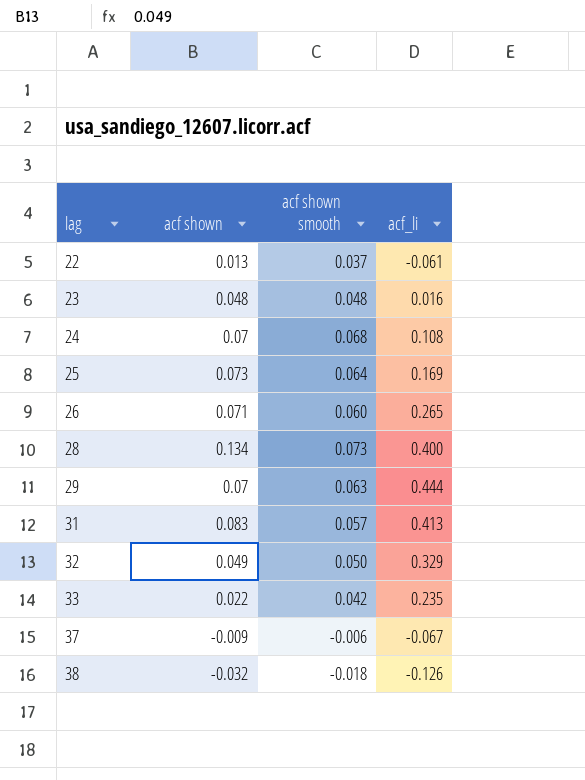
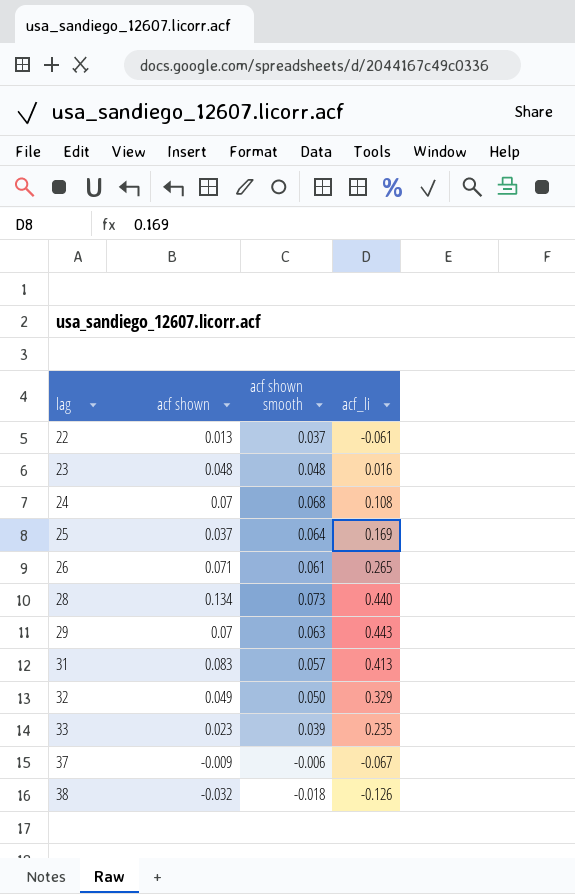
25 | acf shown: 0.073 -> 0.037
26 | acf shown smooth: 0.060 -> 0.061
28 | acf_li: 0.400 -> 0.440
29 | acf_li: 0.444 -> 0.443
33 | acf shown: 0.022 -> 0.023
33 | acf shown smooth: 0.042 -> 0.039

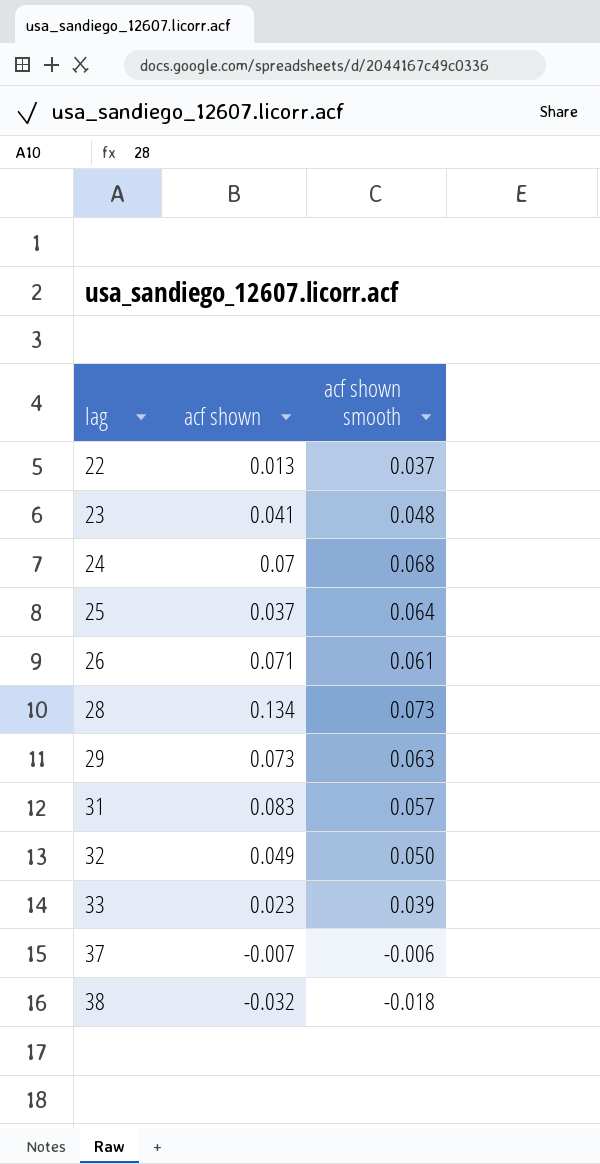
column acf_li | position: 4 -> none
23 | acf shown: 0.048 -> 0.041
29 | acf shown: 0.07 -> 0.073
37 | acf shown: -0.009 -> -0.007

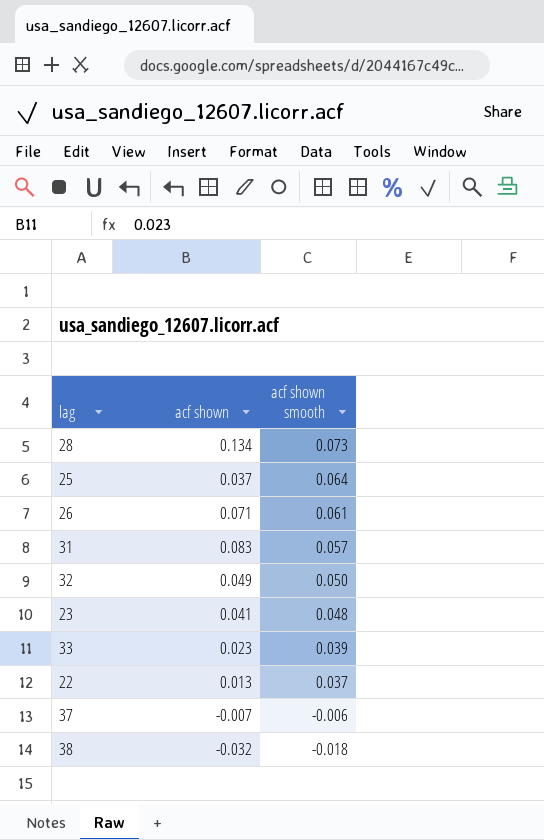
row order: lag ascending -> acf shown smooth descending
row 24: 0.07 | 0.068 -> none
row 29: 0.073 | 0.063 -> none

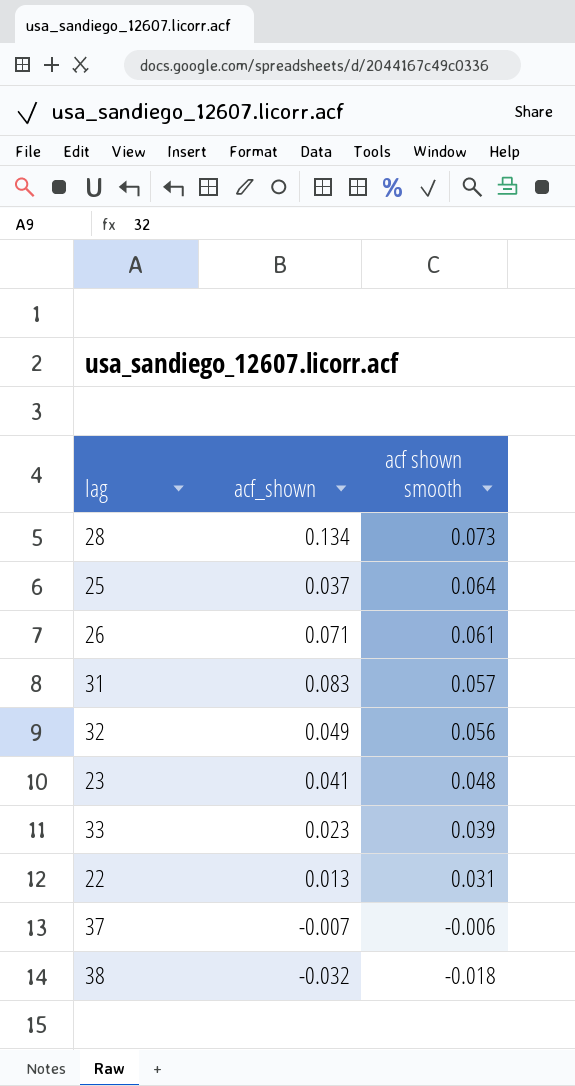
column name: acf shown -> acf_shown
32 | acf shown smooth: 0.050 -> 0.056
22 | acf shown smooth: 0.037 -> 0.031

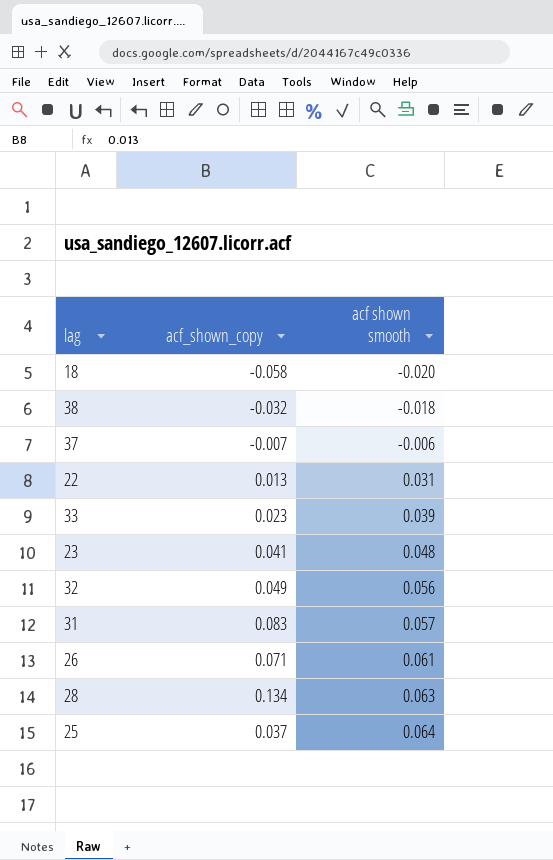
row order: acf shown smooth descending -> acf shown smooth ascending
column name: acf_shown -> acf_shown_copy
row 18: none -> -0.058 | -0.020
28 | acf shown smooth: 0.073 -> 0.063

